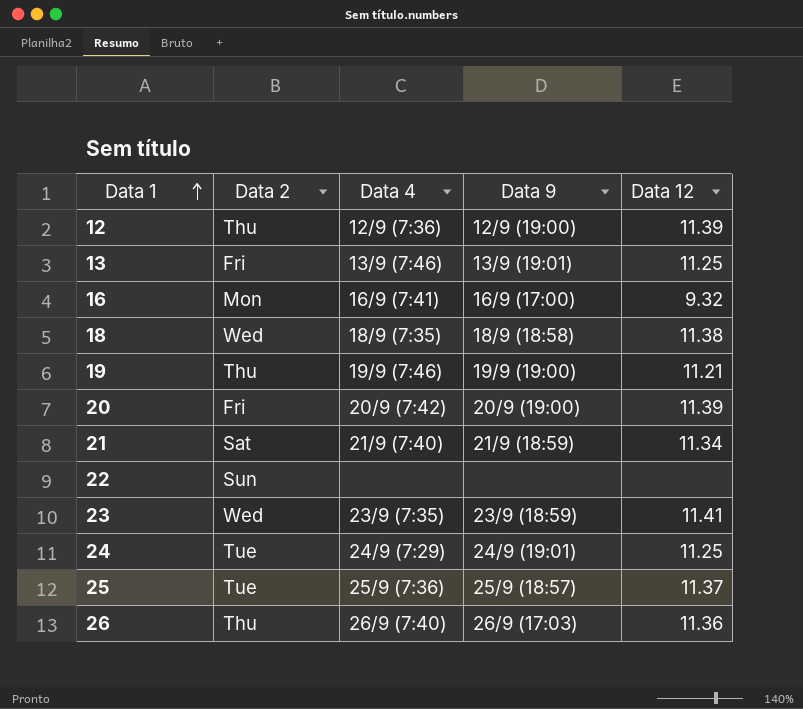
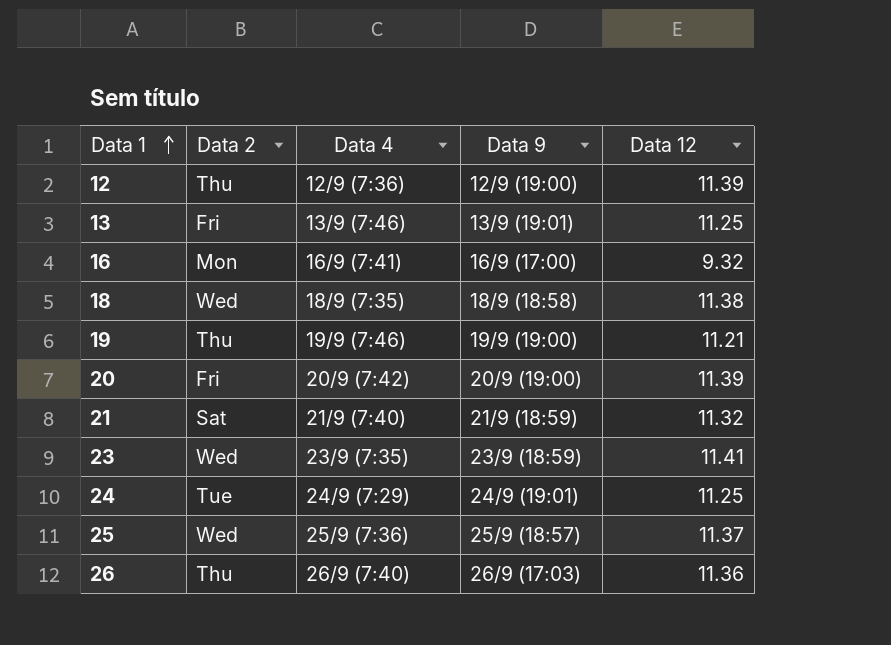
row 22: Sun | none | none | none -> none
21 | Data 12: 11.34 -> 11.32
25 | Data 2: Tue -> Wed

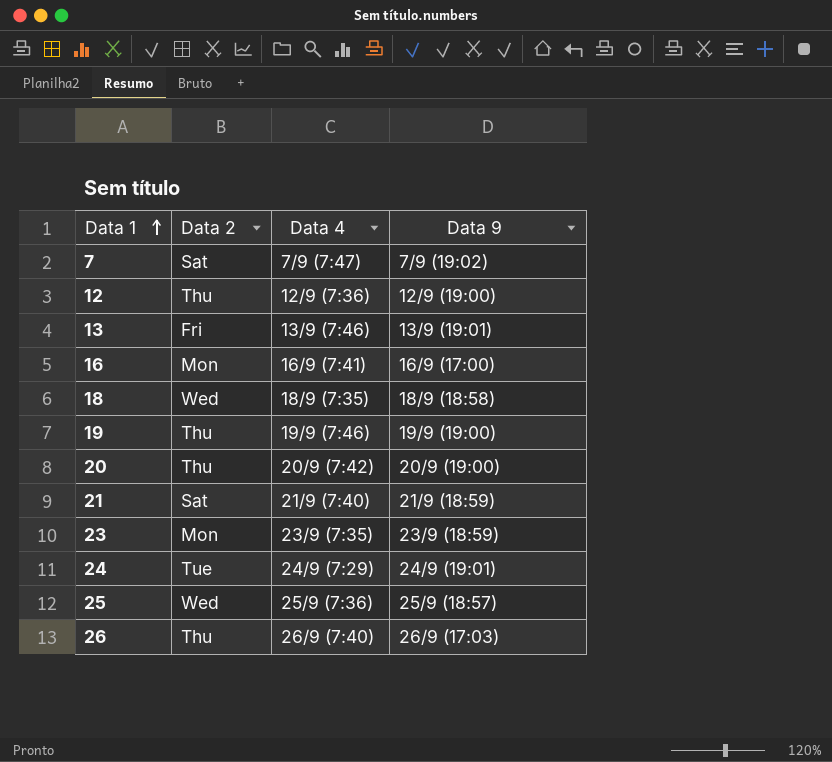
column Data 12 | position: 5 -> none
row 7: none -> Sat | 7/9 (7:47) | 7/9 (19:02)
20 | Data 2: Fri -> Thu
23 | Data 2: Wed -> Mon

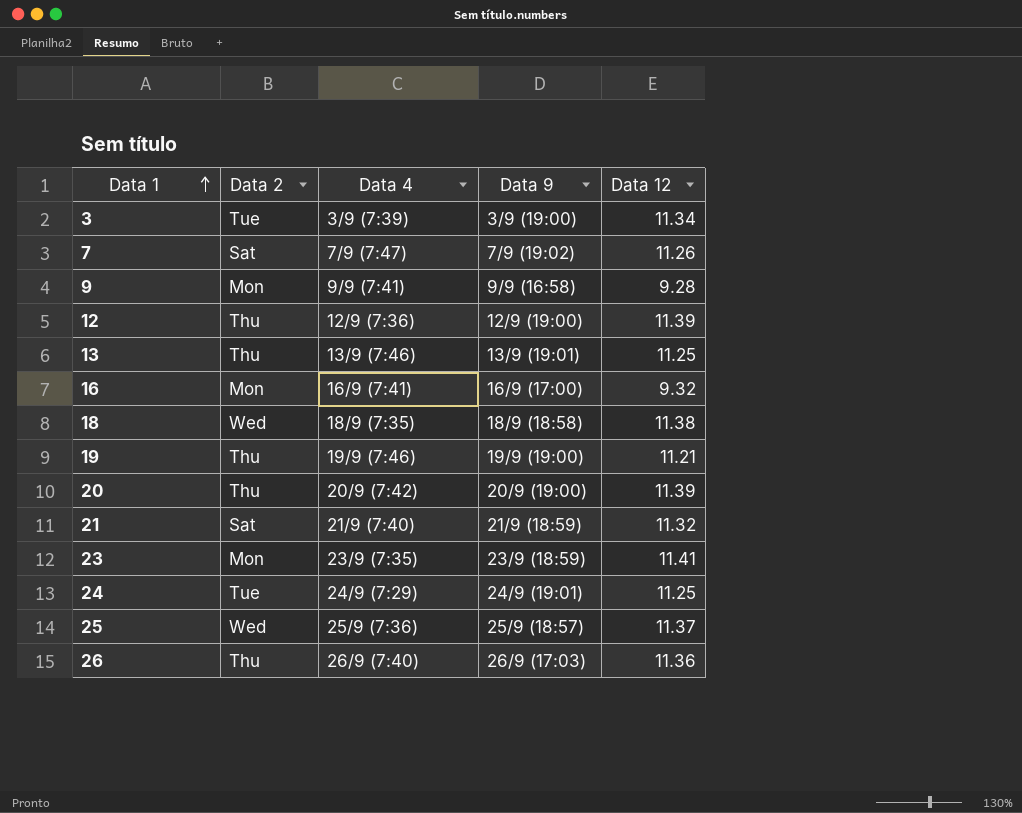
column Data 12 | position: none -> 5
row 3: none -> Tue | 3/9 (7:39) | 3/9 (19:00) | 11.34
row 9: none -> Mon | 9/9 (7:41) | 9/9 (16:58) | 9.28
13 | Data 2: Fri -> Thu

